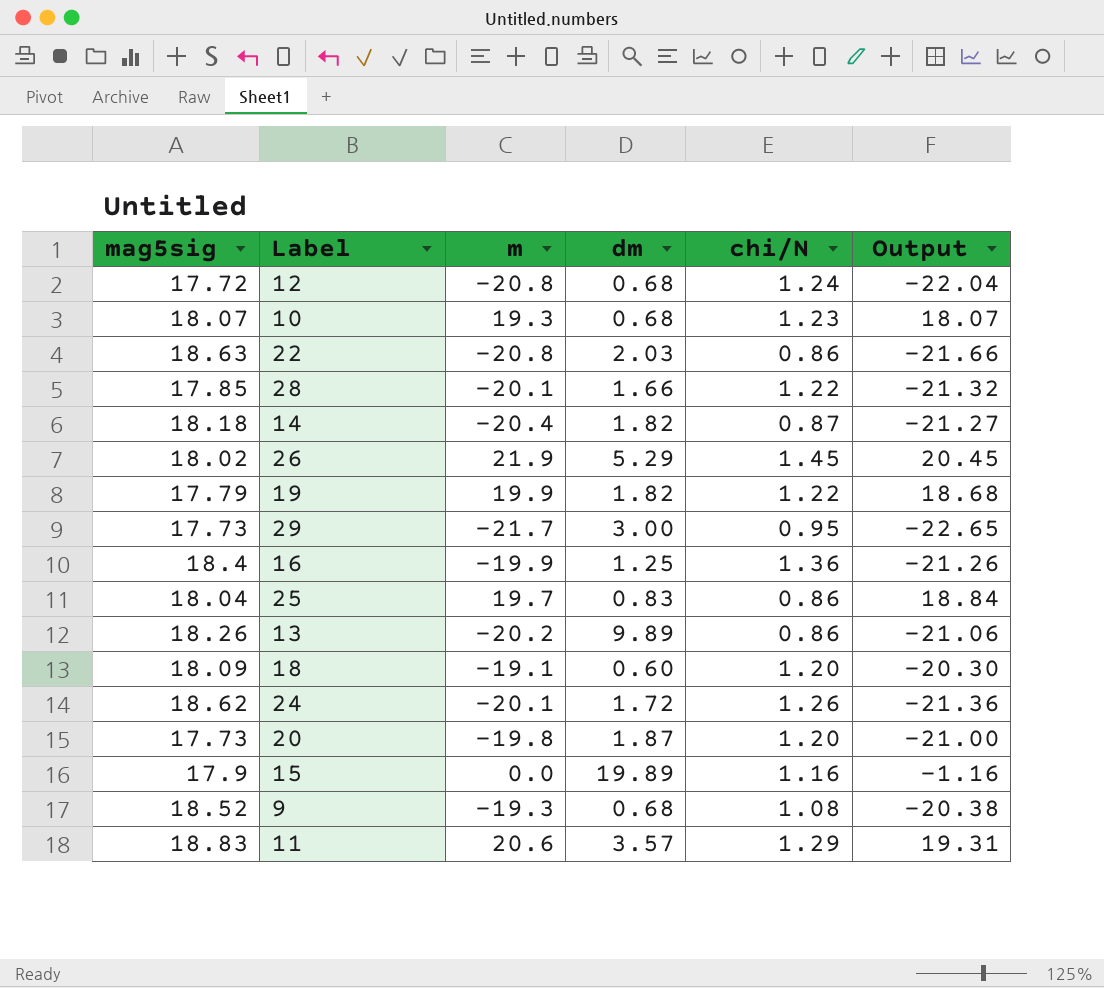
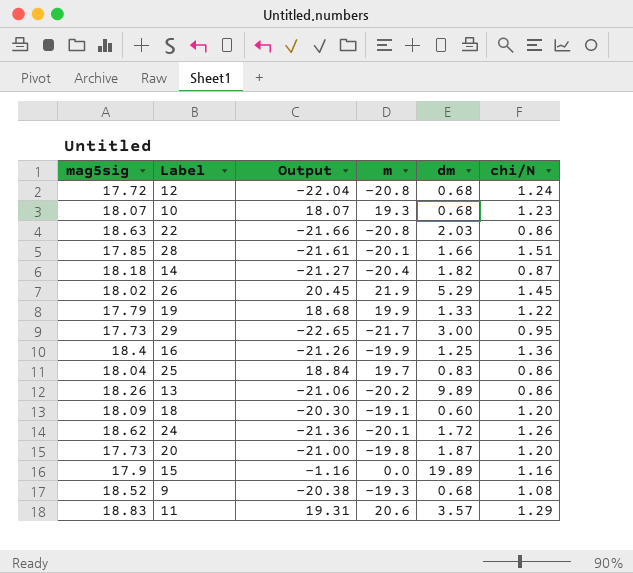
column Output | position: 6 -> 3
28 | Output: -21.32 -> -21.61
28 | chi/N: 1.22 -> 1.51
19 | dm: 1.82 -> 1.33

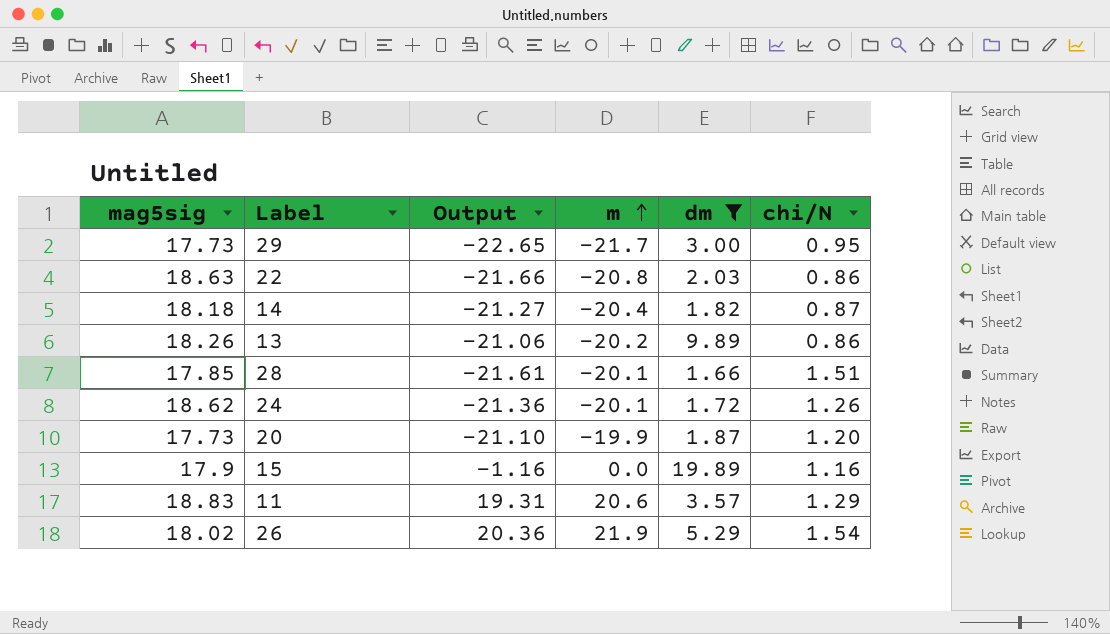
filter: none -> dm >= 1.66
row order: none -> m ascending
20 | Output: -21.00 -> -21.10
20 | m: -19.8 -> -19.9
26 | Output: 20.45 -> 20.36
26 | chi/N: 1.45 -> 1.54

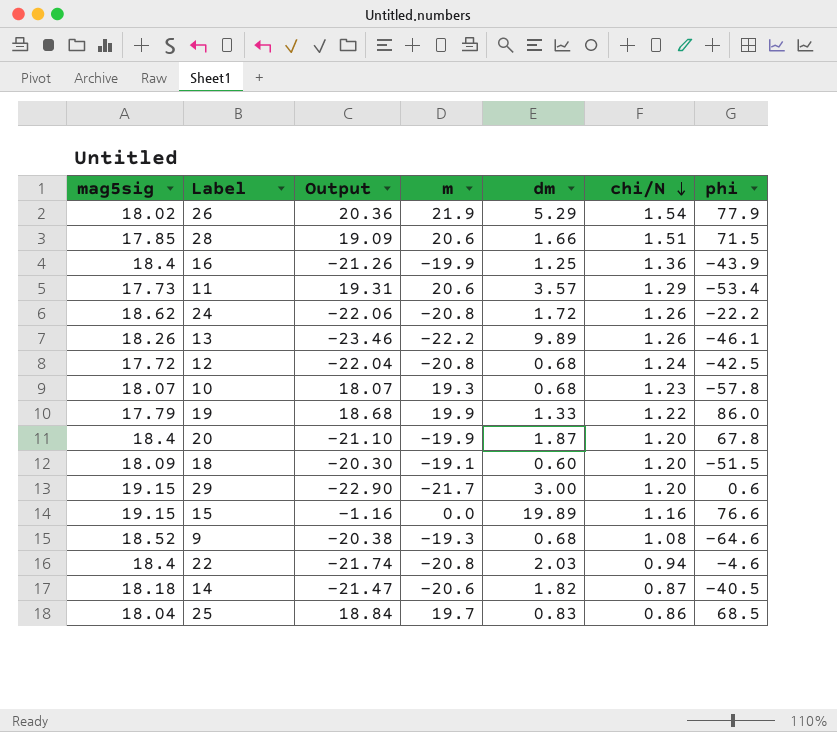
filter: dm >= 1.66 -> none
row order: m ascending -> chi/N descending
column phi | position: none -> 7
28 | Output: -21.61 -> 19.09
28 | m: -20.1 -> 20.6
11 | mag5sig: 18.83 -> 17.73
24 | Output: -21.36 -> -22.06
24 | m: -20.1 -> -20.8
13 | Output: -21.06 -> -23.46
13 | m: -20.2 -> -22.2
13 | chi/N: 0.86 -> 1.26
20 | mag5sig: 17.73 -> 18.4
29 | mag5sig: 17.73 -> 19.15
29 | Output: -22.65 -> -22.90
29 | chi/N: 0.95 -> 1.20
15 | mag5sig: 17.9 -> 19.15
22 | mag5sig: 18.63 -> 18.4
22 | Output: -21.66 -> -21.74
22 | chi/N: 0.86 -> 0.94
14 | Output: -21.27 -> -21.47
14 | m: -20.4 -> -20.6

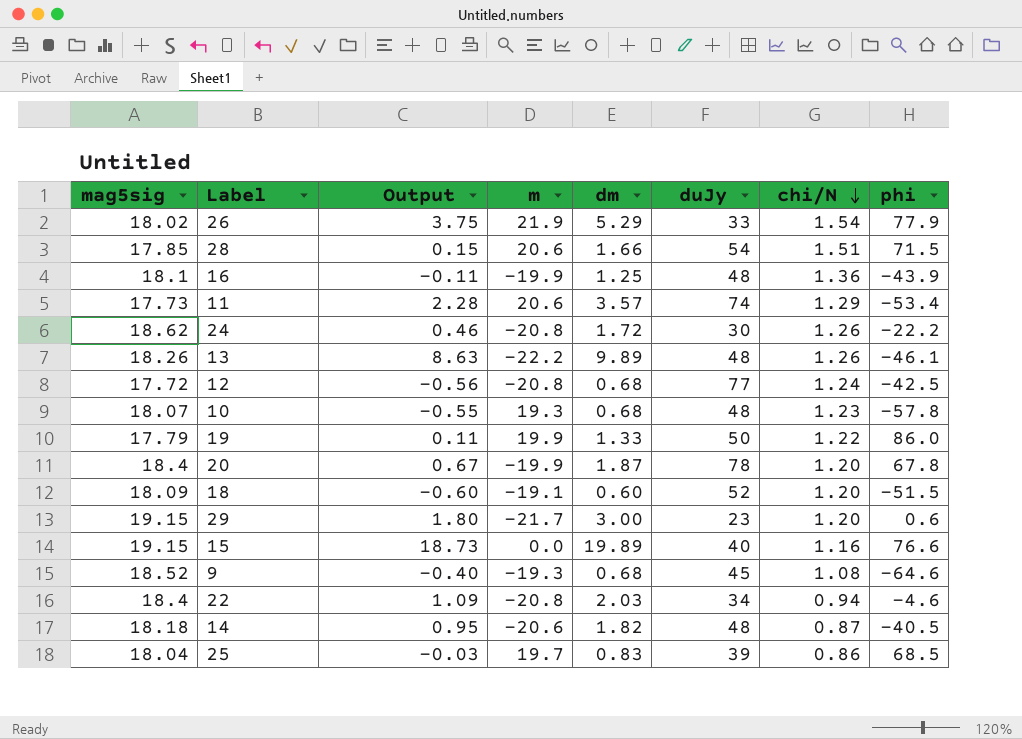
column Output | formula: [m] - [chi/N] -> [dm] - [chi/N]
column duJy | position: none -> 6
16 | mag5sig: 18.4 -> 18.1

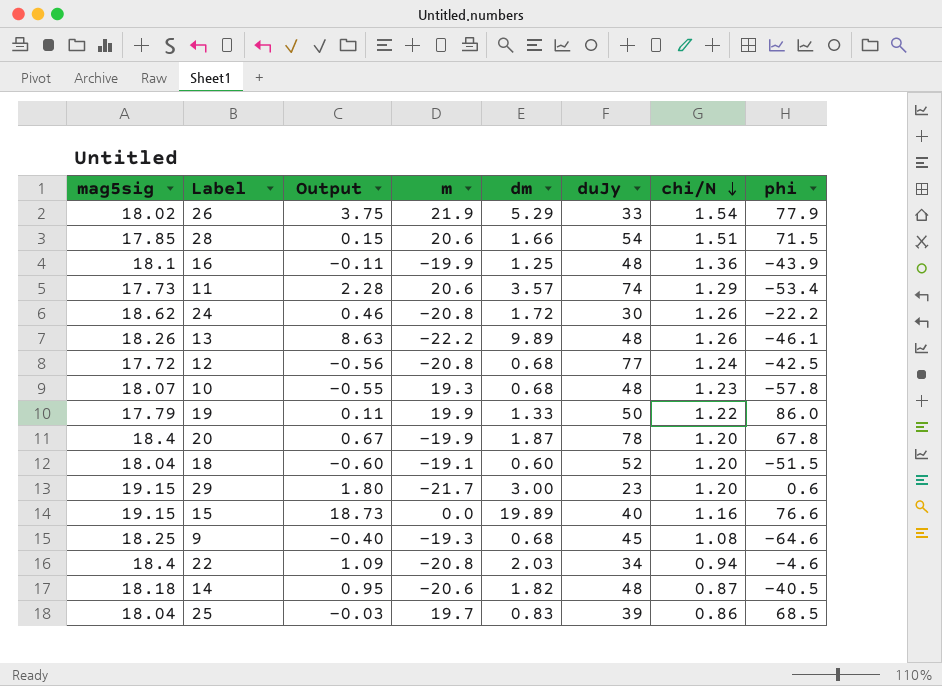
18 | mag5sig: 18.09 -> 18.04
9 | mag5sig: 18.52 -> 18.25

